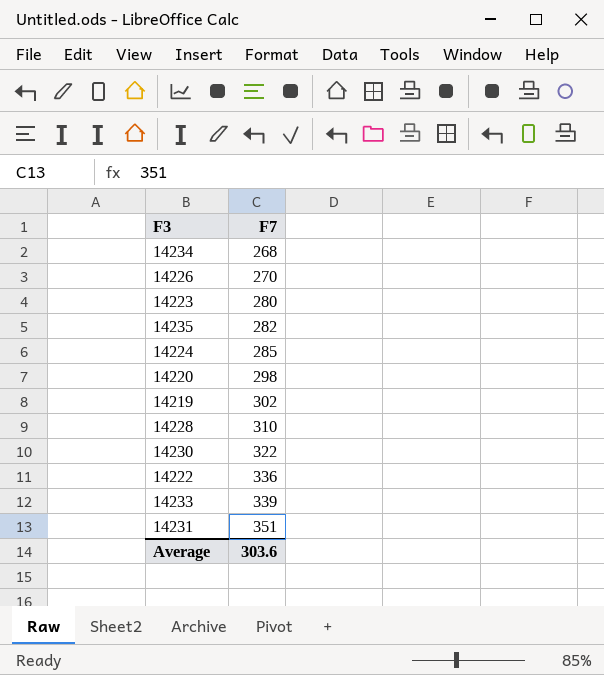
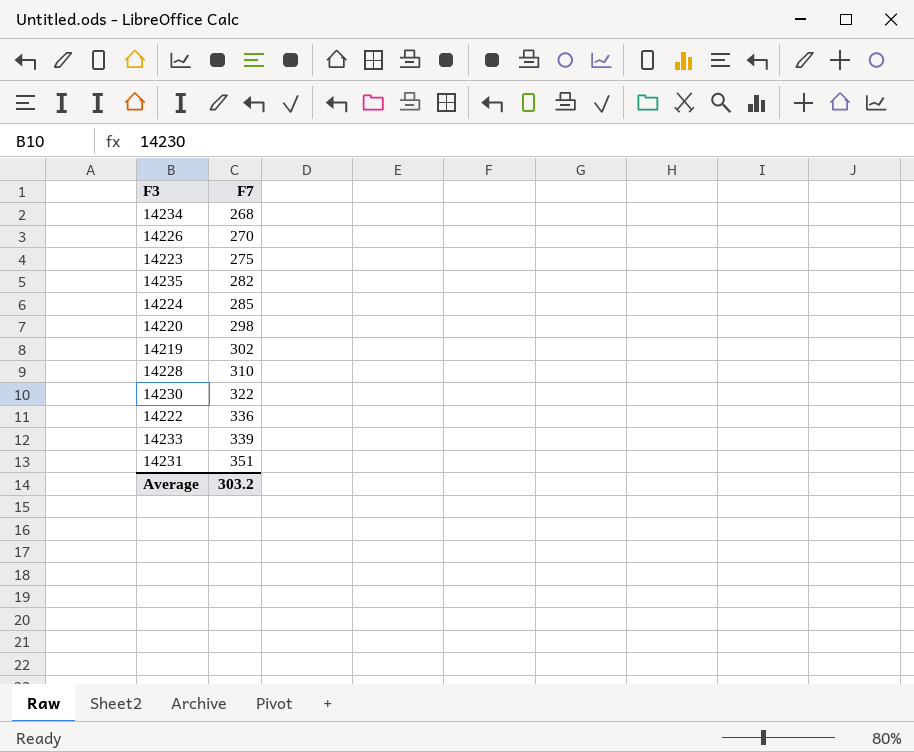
14223 | F7: 280 -> 275
Average | F7: 303.6 -> 303.2

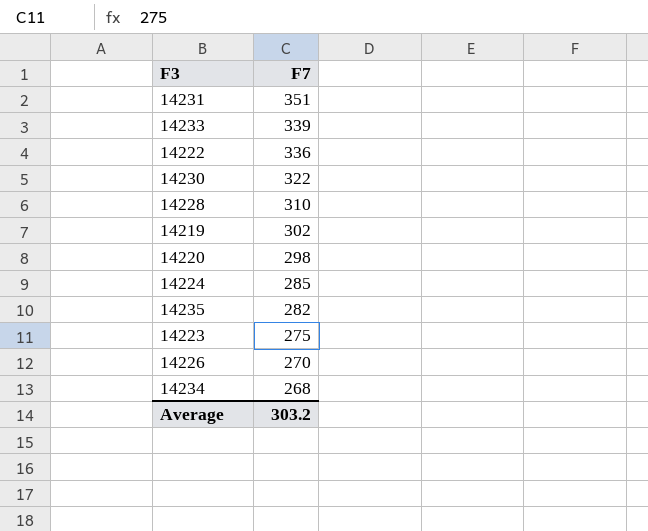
row order: F7 ascending -> F7 descending

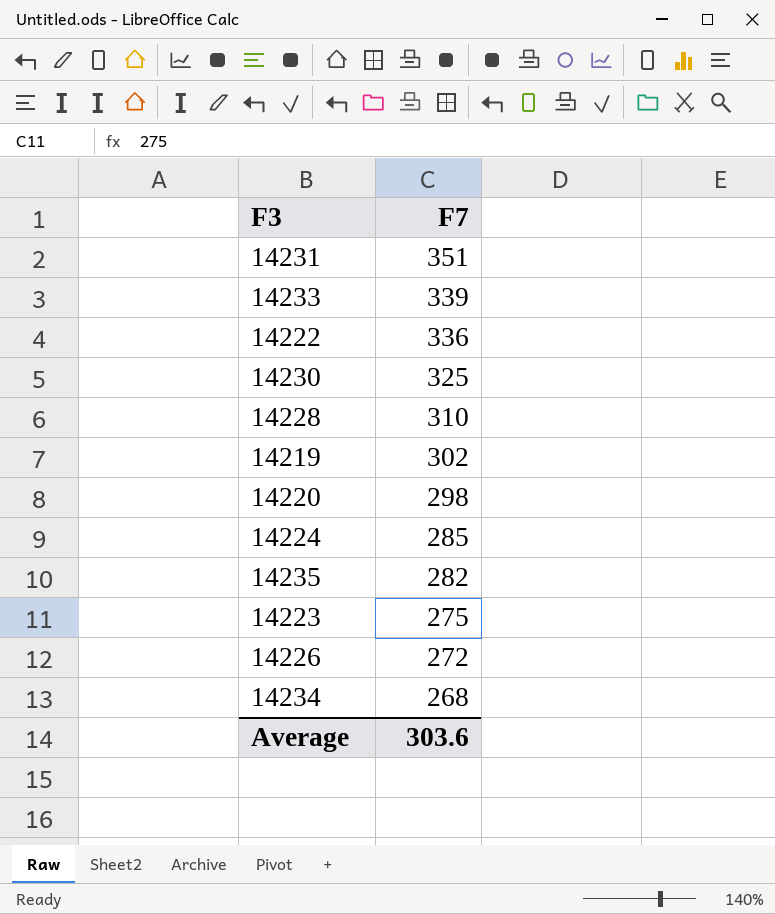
14230 | F7: 322 -> 325
14226 | F7: 270 -> 272
Average | F7: 303.2 -> 303.6

